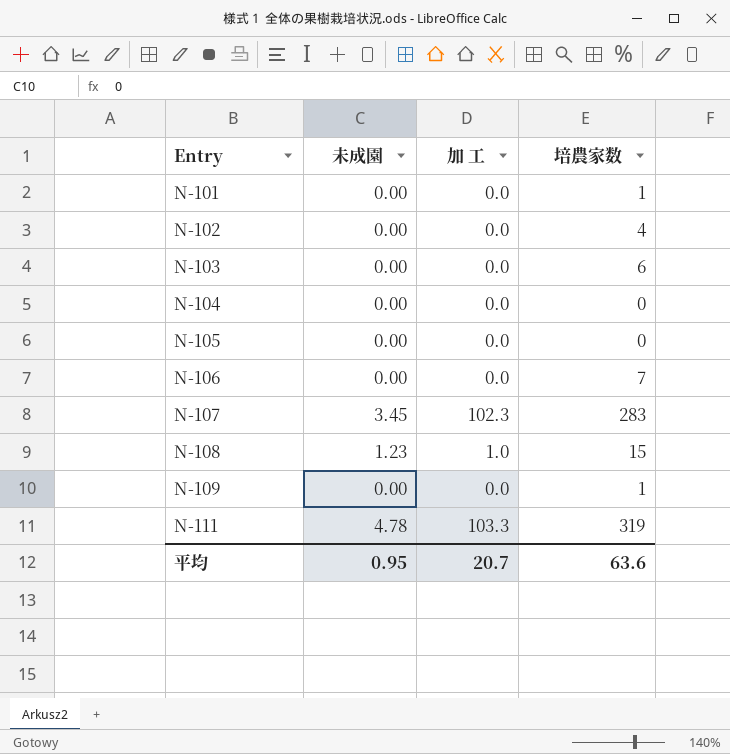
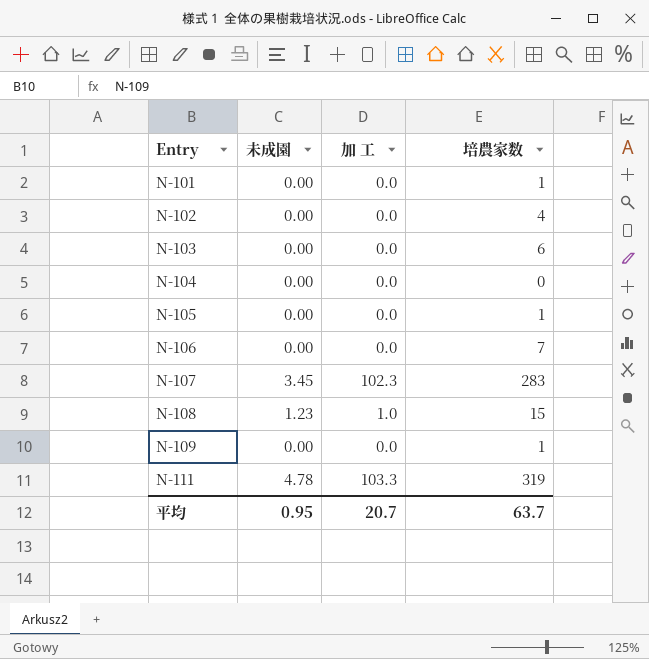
N-105 | 培農家数: 0 -> 1
平均 | 培農家数: 63.6 -> 63.7

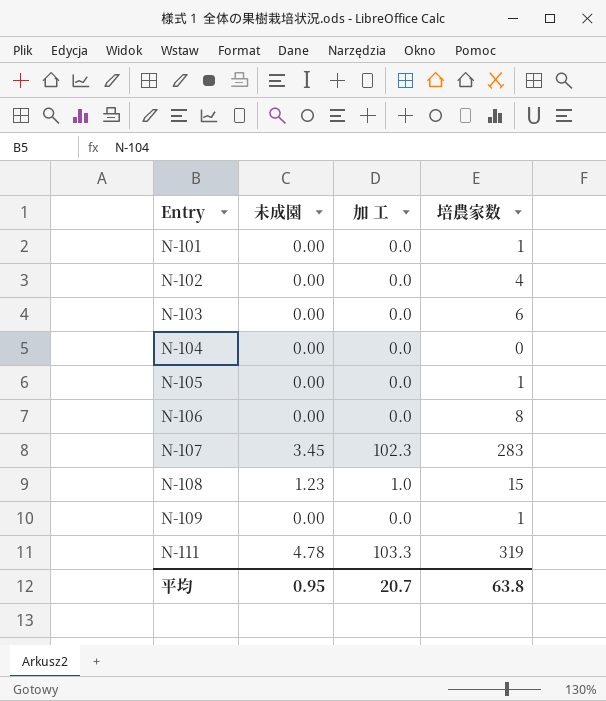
N-106 | 培農家数: 7 -> 8
平均 | 培農家数: 63.7 -> 63.8

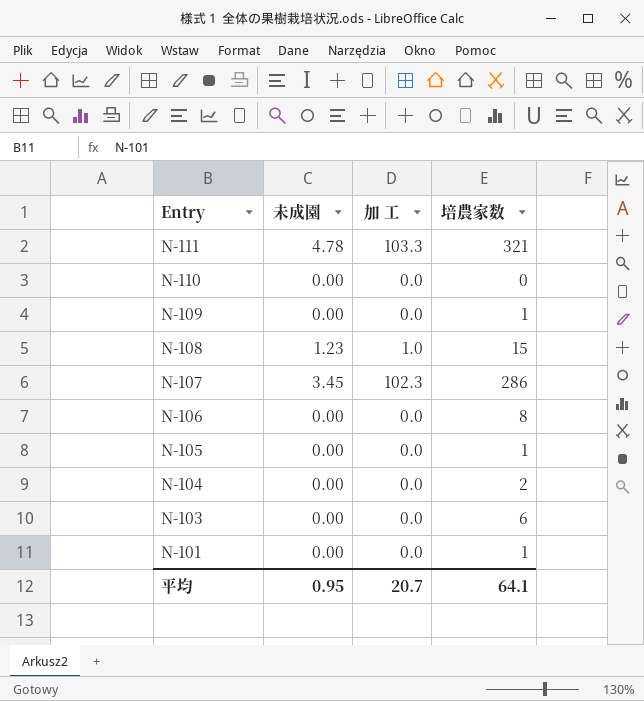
row order: Entry ascending -> Entry descending
row N-102: 0.00 | 0.0 | 4 -> none
N-111 | 培農家数: 319 -> 321
row N-110: none -> 0.00 | 0.0 | 0
N-107 | 培農家数: 283 -> 286
N-104 | 培農家数: 0 -> 2
平均 | 培農家数: 63.8 -> 64.1

